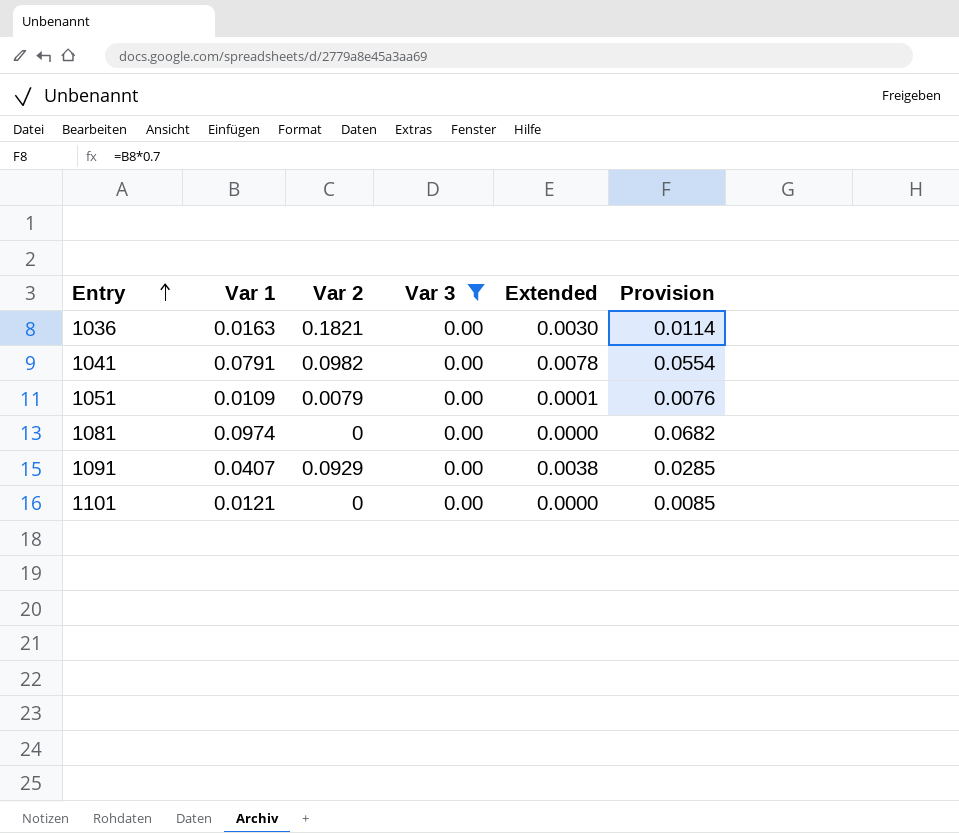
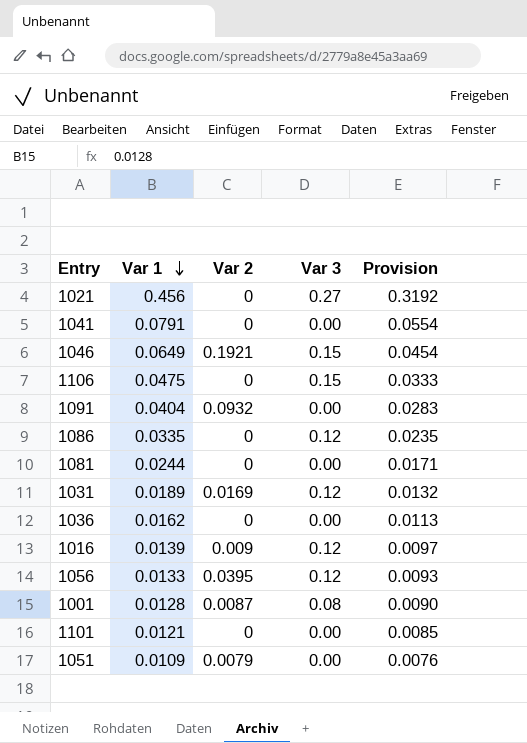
filter: Var 3 = 0.00 -> none
row order: Entry ascending -> Var 1 descending
column Extended | formula: [Var 1] * [Var 2] -> none
1041 | Var 2: 0.0982 -> 0
1091 | Var 1: 0.0407 -> 0.0404
1091 | Var 2: 0.0929 -> 0.0932
1091 | Provision: 0.0285 -> 0.0283
1081 | Var 1: 0.0974 -> 0.0244
1081 | Provision: 0.0682 -> 0.0171
1036 | Var 1: 0.0163 -> 0.0162
1036 | Var 2: 0.1821 -> 0
1036 | Provision: 0.0114 -> 0.0113

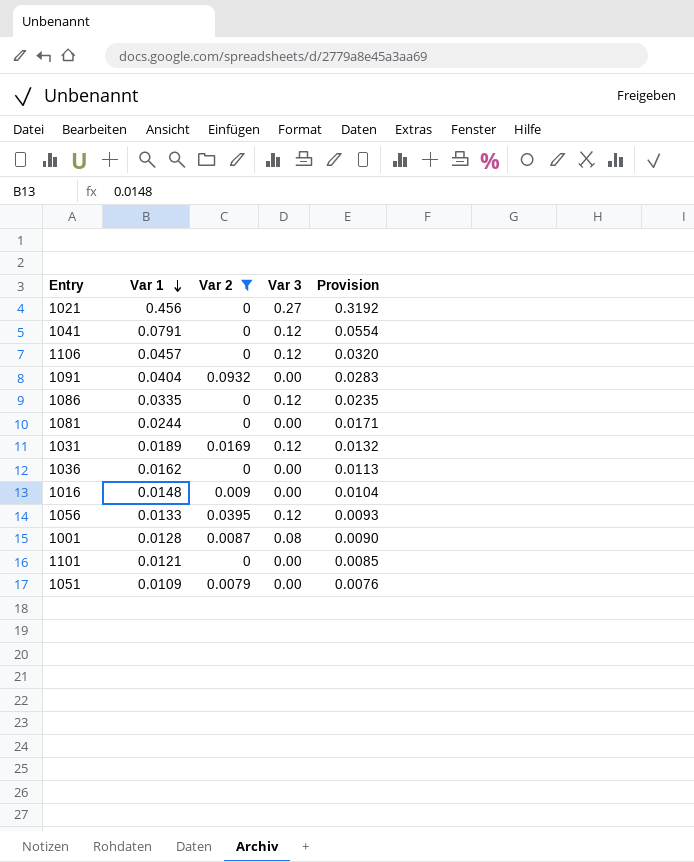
filter: none -> Var 2 != 0.1921
1041 | Var 3: 0.00 -> 0.12
1106 | Var 1: 0.0475 -> 0.0457
1106 | Var 3: 0.15 -> 0.12
1106 | Provision: 0.0333 -> 0.0320
1016 | Var 1: 0.0139 -> 0.0148
1016 | Var 3: 0.12 -> 0.00
1016 | Provision: 0.0097 -> 0.0104

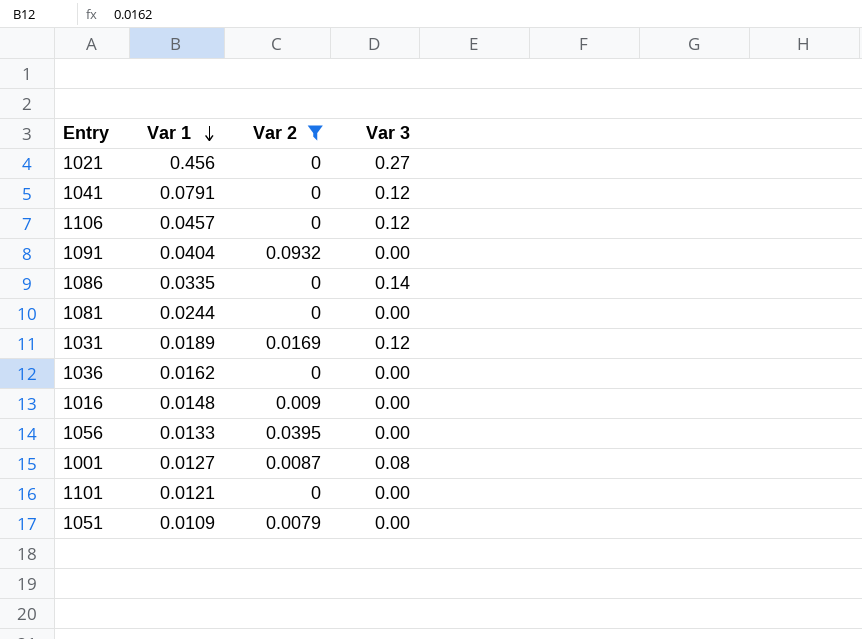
column Provision | formula: [Var 1] * 0.7 -> none
1086 | Var 3: 0.12 -> 0.14
1056 | Var 3: 0.12 -> 0.00
1001 | Var 1: 0.0128 -> 0.0127

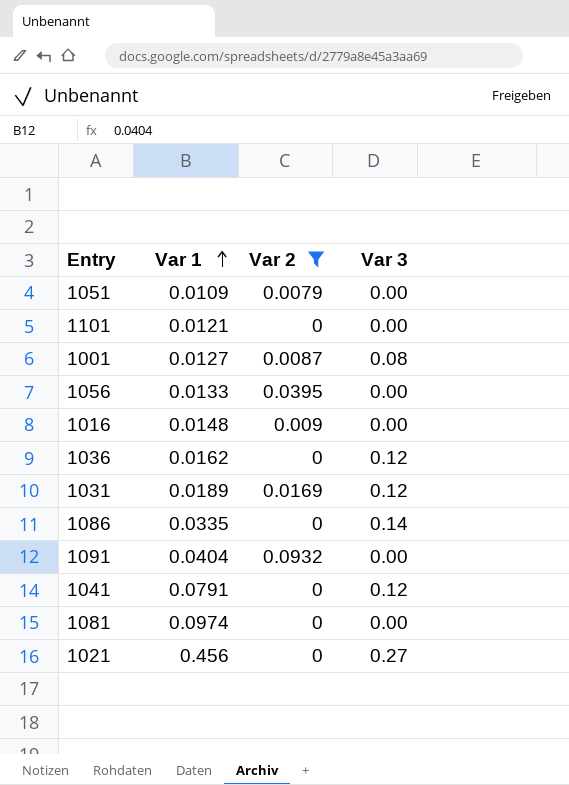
row order: Var 1 descending -> Var 1 ascending
row 1106: 0.0457 | 0 | 0.12 -> none
1036 | Var 3: 0.00 -> 0.12
1081 | Var 1: 0.0244 -> 0.0974

